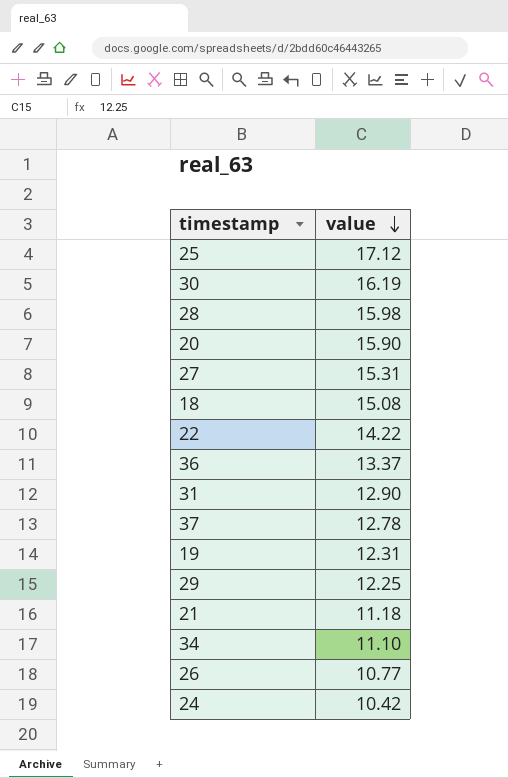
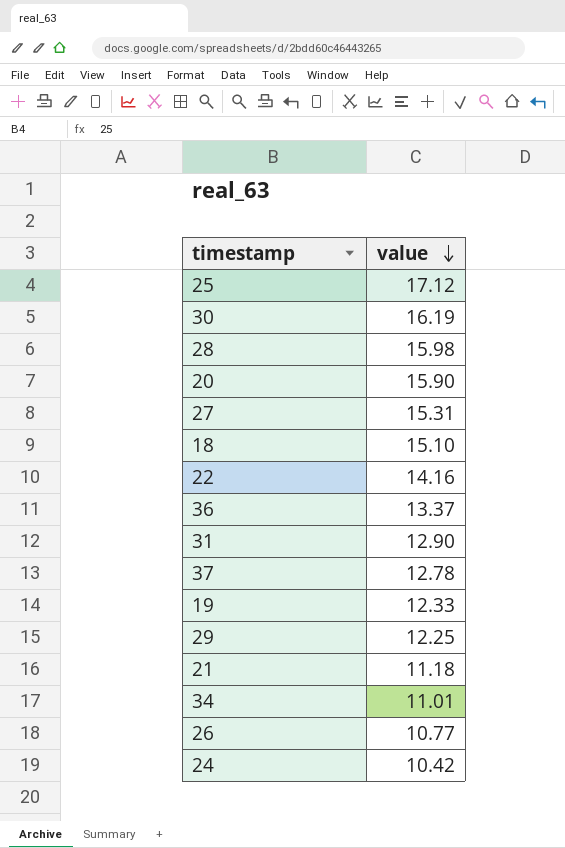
18 | value: 15.08 -> 15.10
22 | value: 14.22 -> 14.16
19 | value: 12.31 -> 12.33
34 | value: 11.10 -> 11.01

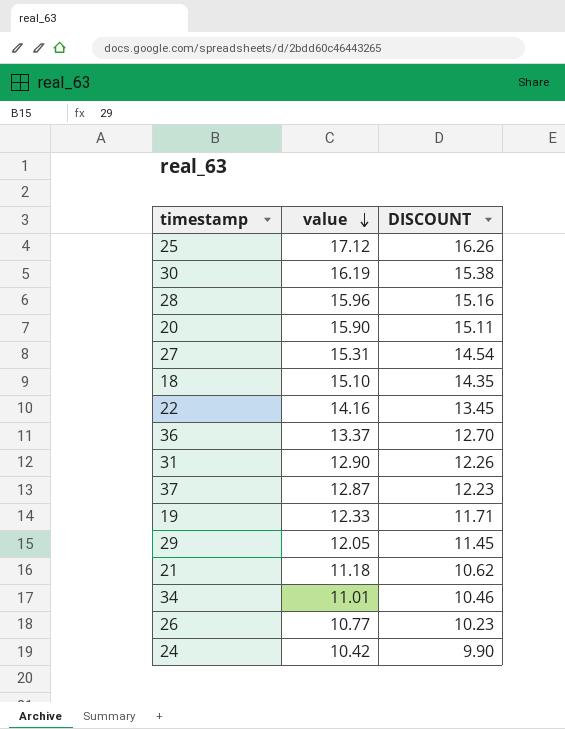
column DISCOUNT | formula: none -> [value] * 0.95
28 | value: 15.98 -> 15.96
37 | value: 12.78 -> 12.87
29 | value: 12.25 -> 12.05

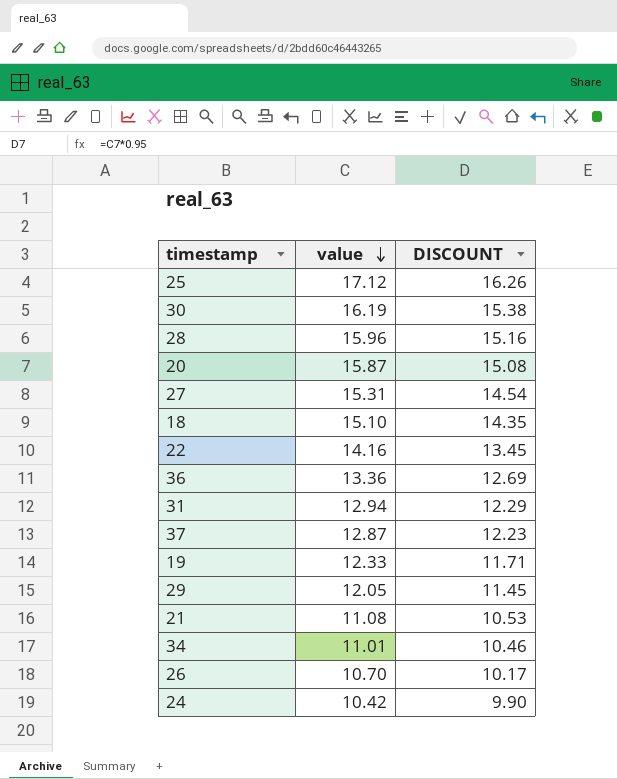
20 | value: 15.90 -> 15.87
20 | DISCOUNT: 15.11 -> 15.08
36 | value: 13.37 -> 13.36
36 | DISCOUNT: 12.70 -> 12.69
31 | value: 12.90 -> 12.94
31 | DISCOUNT: 12.26 -> 12.29
21 | value: 11.18 -> 11.08
21 | DISCOUNT: 10.62 -> 10.53
26 | value: 10.77 -> 10.70
26 | DISCOUNT: 10.23 -> 10.17

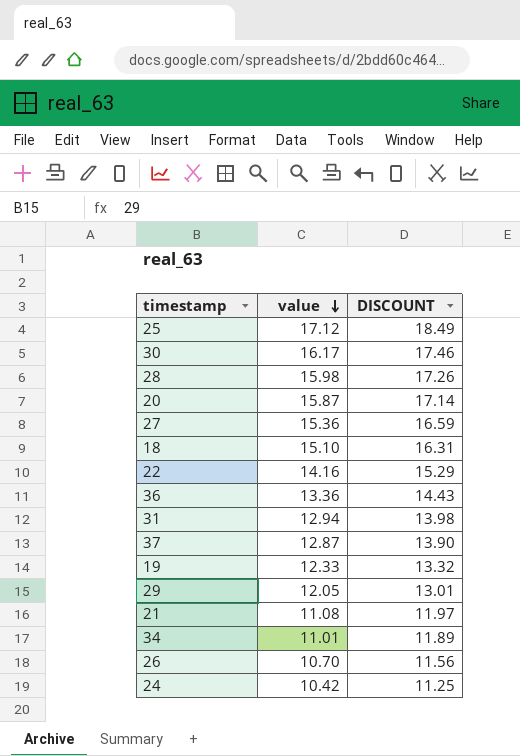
column DISCOUNT | formula: [value] * 0.95 -> [value] * 1.08
30 | value: 16.19 -> 16.17
28 | value: 15.96 -> 15.98
27 | value: 15.31 -> 15.36

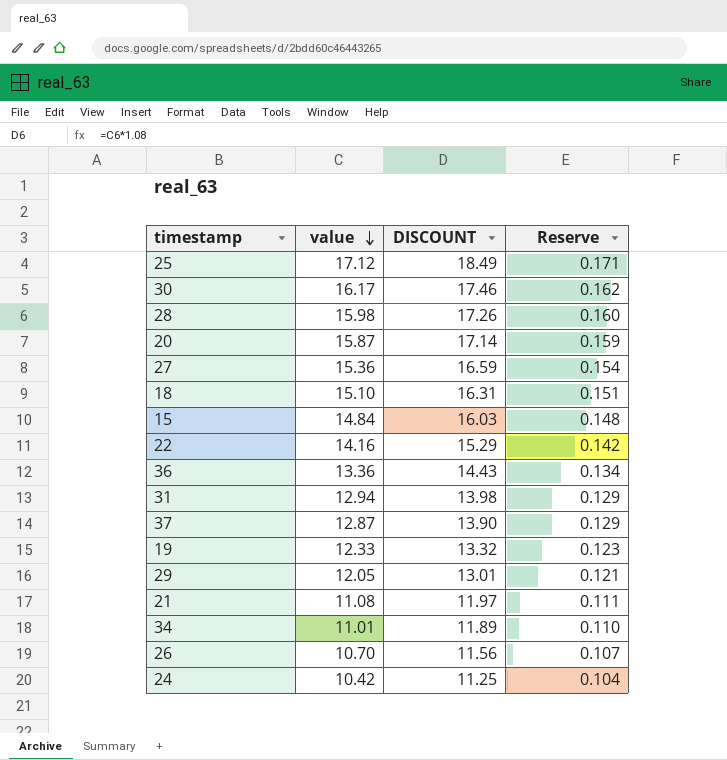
column Reserve | formula: none -> [value] * 0.01
row 15: none -> 14.84 | 16.03 | 0.148

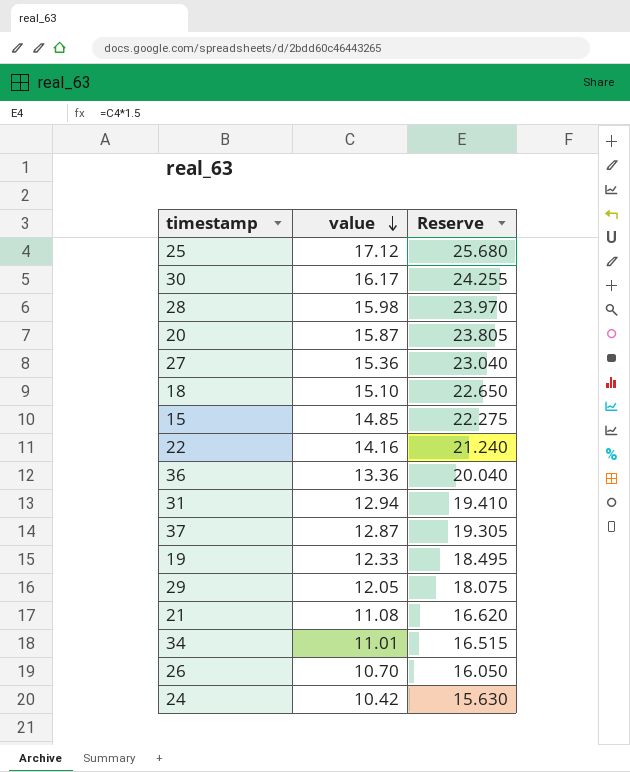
column DISCOUNT | formula: [value] * 1.08 -> none
column Reserve | formula: [value] * 0.01 -> [value] * 1.5
15 | value: 14.84 -> 14.85

